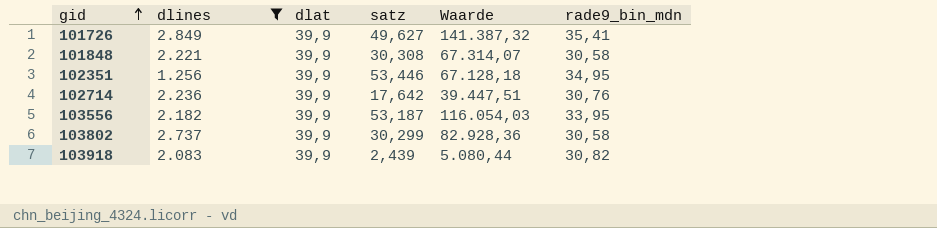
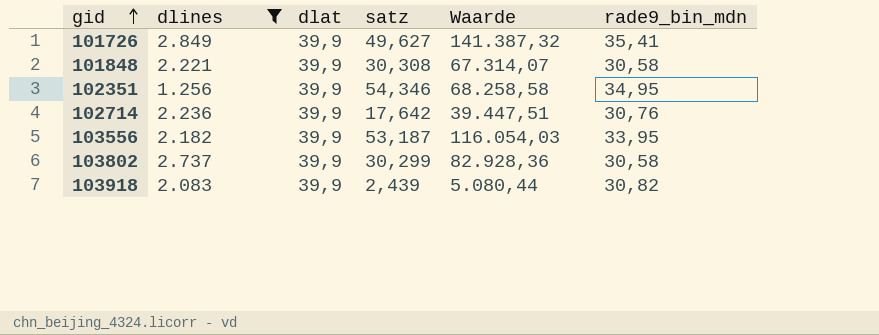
102351 | satz: 53,446 -> 54,346
102351 | Waarde: 67.128,18 -> 68.258,58

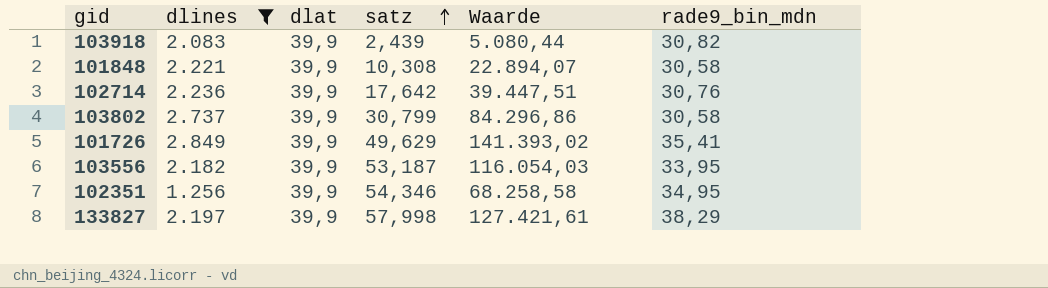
row order: gid ascending -> satz ascending
101848 | satz: 30,308 -> 10,308
101848 | Waarde: 67.314,07 -> 22.894,07
103802 | satz: 30,299 -> 30,799
103802 | Waarde: 82.928,36 -> 84.296,86
101726 | satz: 49,627 -> 49,629
101726 | Waarde: 141.387,32 -> 141.393,02
row 133827: none -> 2.197 | 39,9 | 57,998 | 127.421,61 | 38,29

